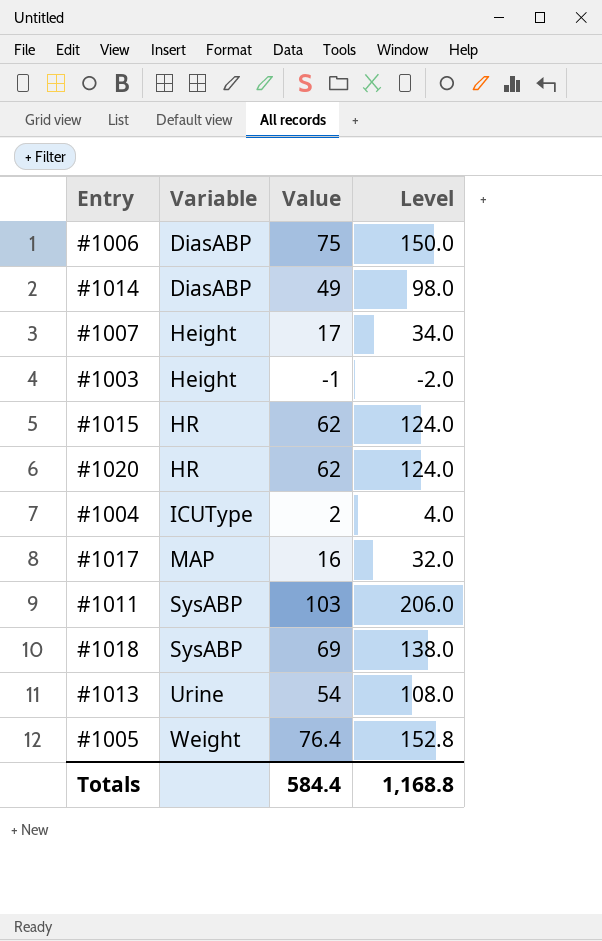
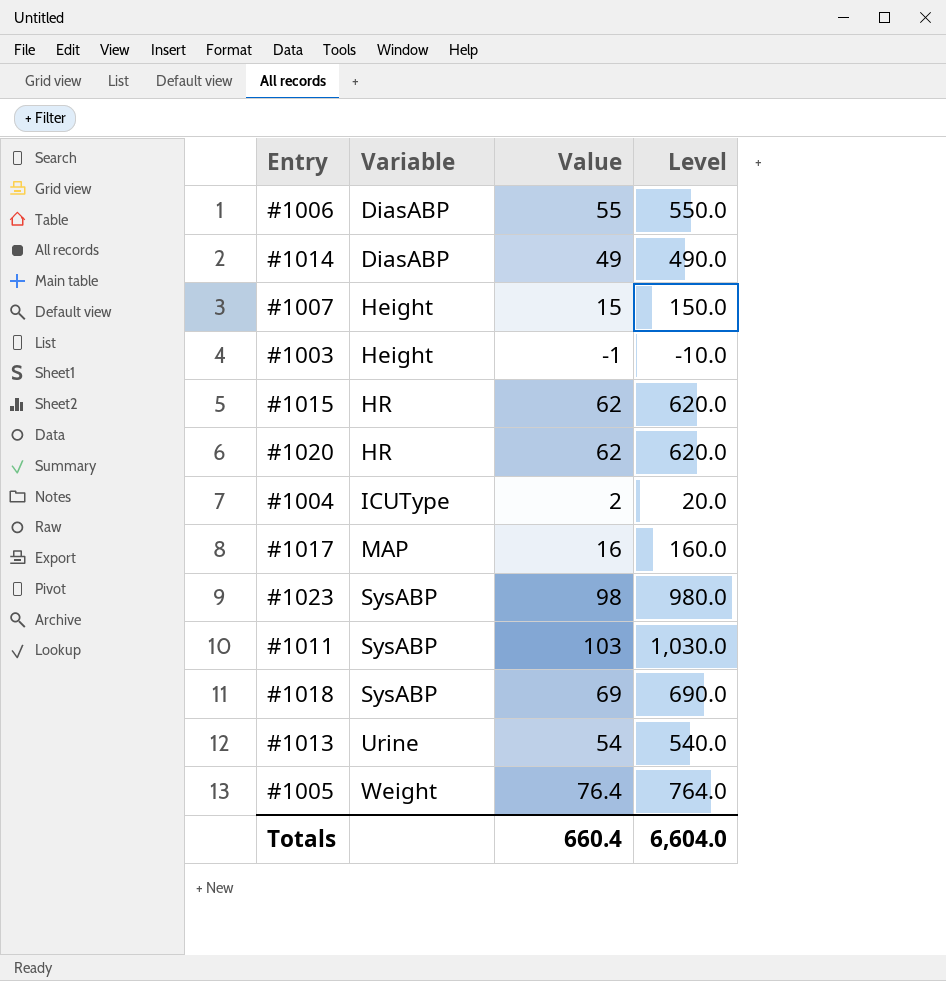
column Level | formula: [Value] * 2 -> [Value] * 10
#1006 | Value: 75 -> 55
#1007 | Value: 17 -> 15
row #1023: none -> SysABP | 98 | 980.0
Totals | Value: 584.4 -> 660.4
Totals | Level: 1,168.8 -> 6,604.0

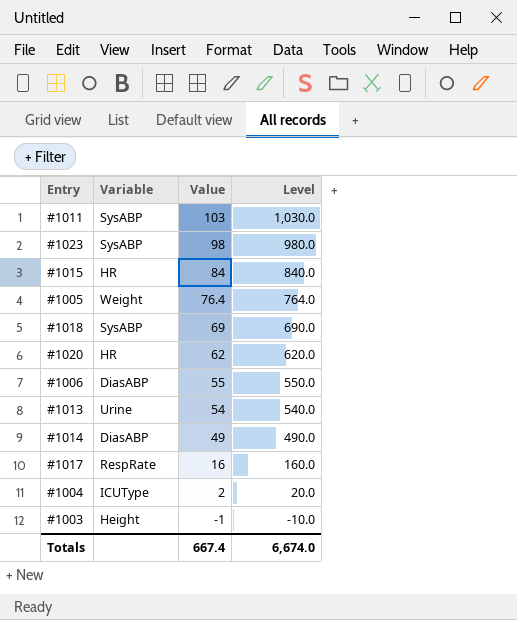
row order: Variable ascending -> Value descending
row #1007: Height | 15 | 150.0 -> none
#1015 | Value: 62 -> 84
#1015 | Level: 620.0 -> 840.0
#1017 | Variable: MAP -> RespRate
Totals | Value: 660.4 -> 667.4
Totals | Level: 6,604.0 -> 6,674.0

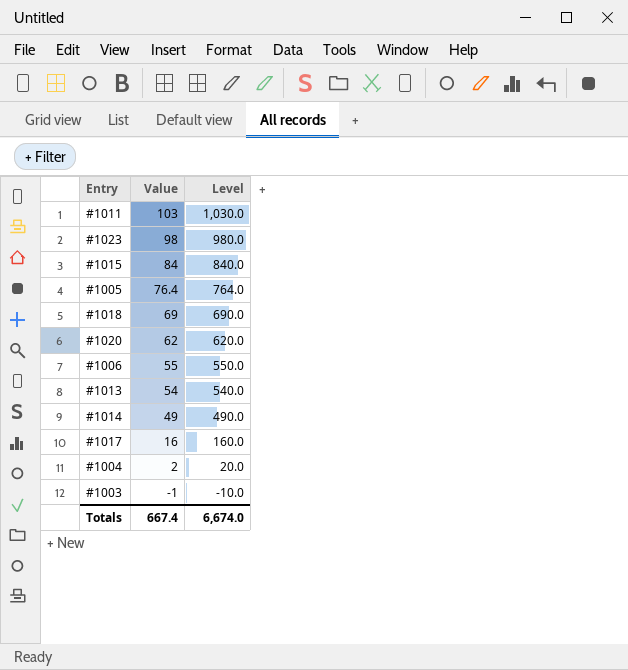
column Variable | position: 2 -> none

